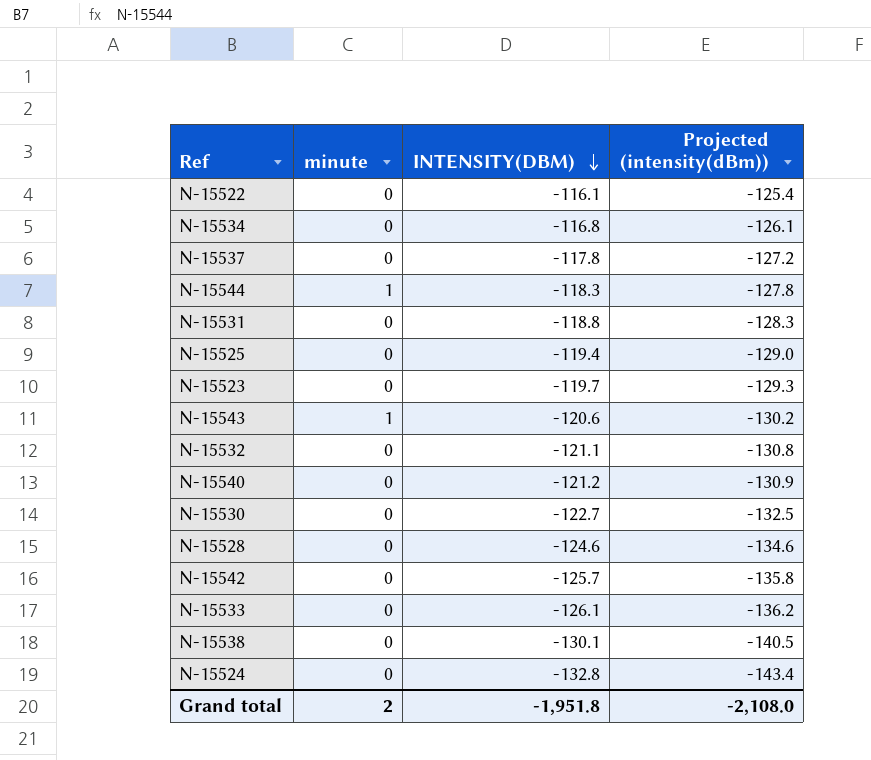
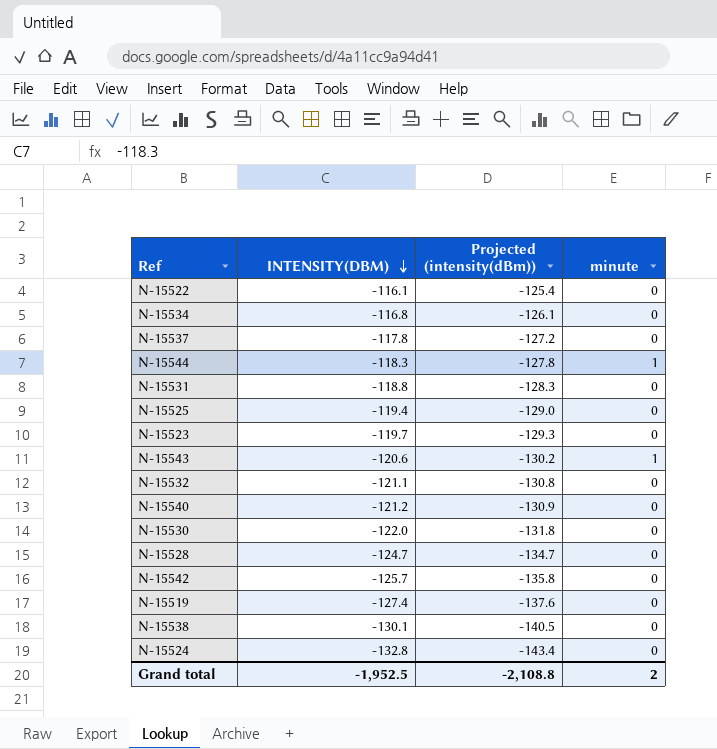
column minute | position: 2 -> 4
row N-15533: 0 | -126.1 | -136.2 -> none
N-15530 | INTENSITY(DBM): -122.7 -> -122.0
N-15530 | Projected (intensity(dBm)): -132.5 -> -131.8
N-15528 | INTENSITY(DBM): -124.6 -> -124.7
N-15528 | Projected (intensity(dBm)): -134.6 -> -134.7
row N-15519: none -> -127.4 | -137.6 | 0
Grand total | INTENSITY(DBM): -1,951.8 -> -1,952.5
Grand total | Projected (intensity(dBm)): -2,108.0 -> -2,108.8

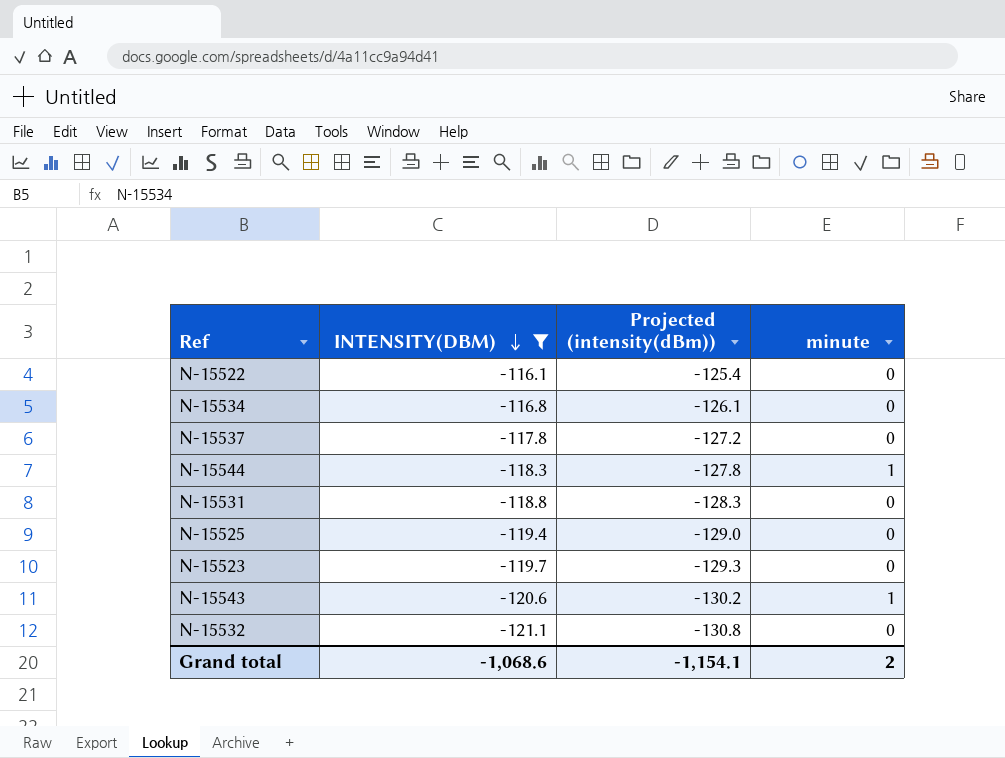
filter: none -> INTENSITY(DBM) >= -121.1
Grand total | INTENSITY(DBM): -1,952.5 -> -1,068.6
Grand total | Projected (intensity(dBm)): -2,108.8 -> -1,154.1

